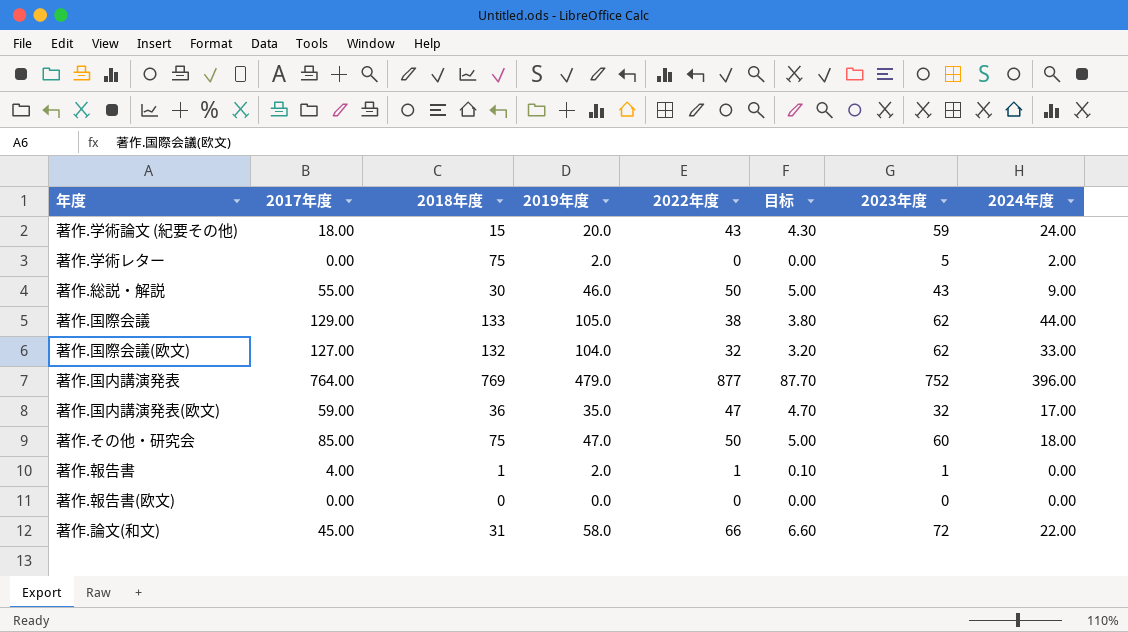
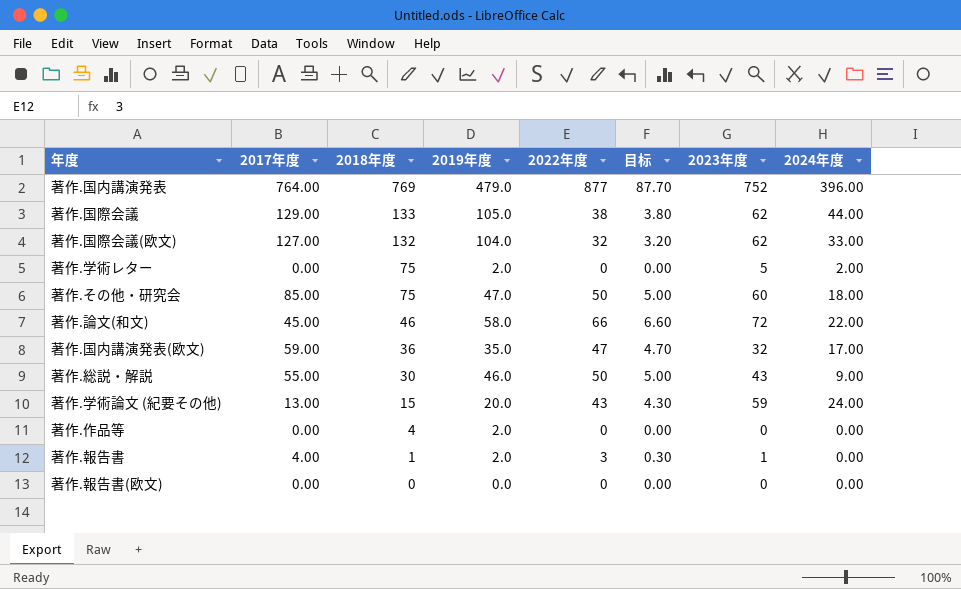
row order: none -> 2018年度 descending
著作.論文(和文) | 2018年度: 31 -> 46
著作.学術論文 (紀要その他) | 2017年度: 18.00 -> 13.00
row 著作.作品等: none -> 0.00 | 4 | 2.0 | 0 | 0.00 | 0 | 0.00
著作.報告書 | 2022年度: 1 -> 3
著作.報告書 | 目标: 0.10 -> 0.30

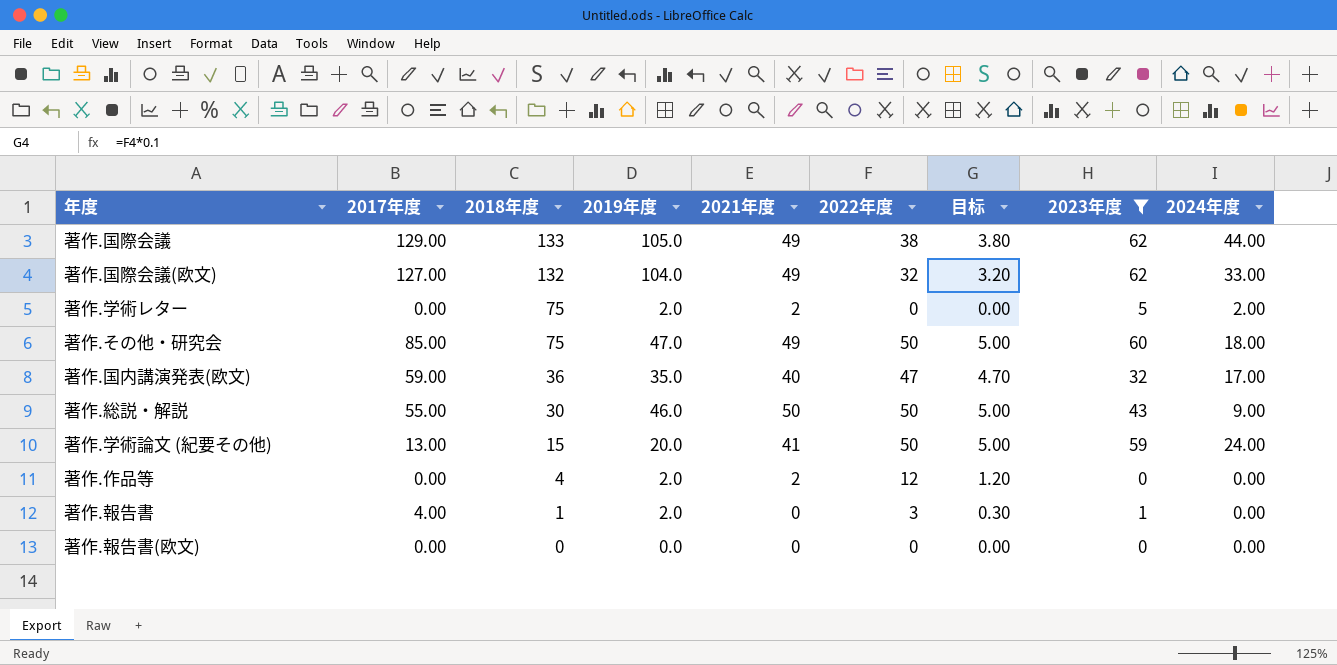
filter: none -> 2023年度 <= 62
column 2021年度 | position: none -> 5
著作.学術論文 (紀要その他) | 2022年度: 43 -> 50
著作.学術論文 (紀要その他) | 目标: 4.30 -> 5.00
著作.作品等 | 2022年度: 0 -> 12
著作.作品等 | 目标: 0.00 -> 1.20

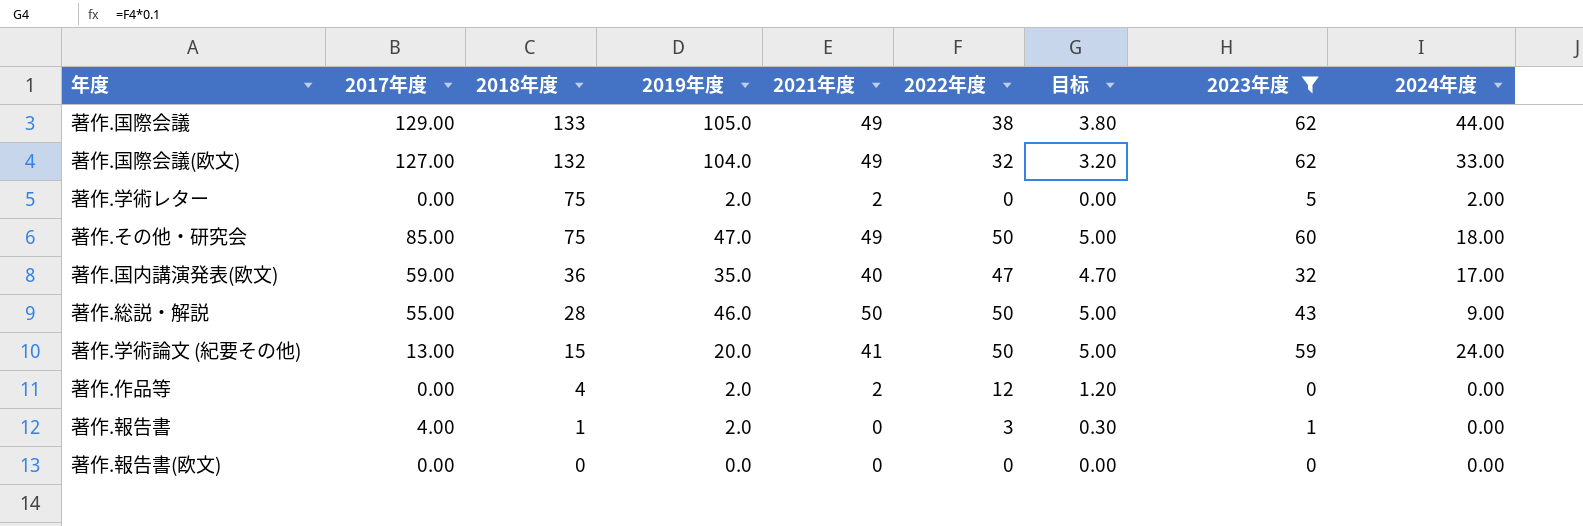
著作.総説・解説 | 2018年度: 30 -> 28

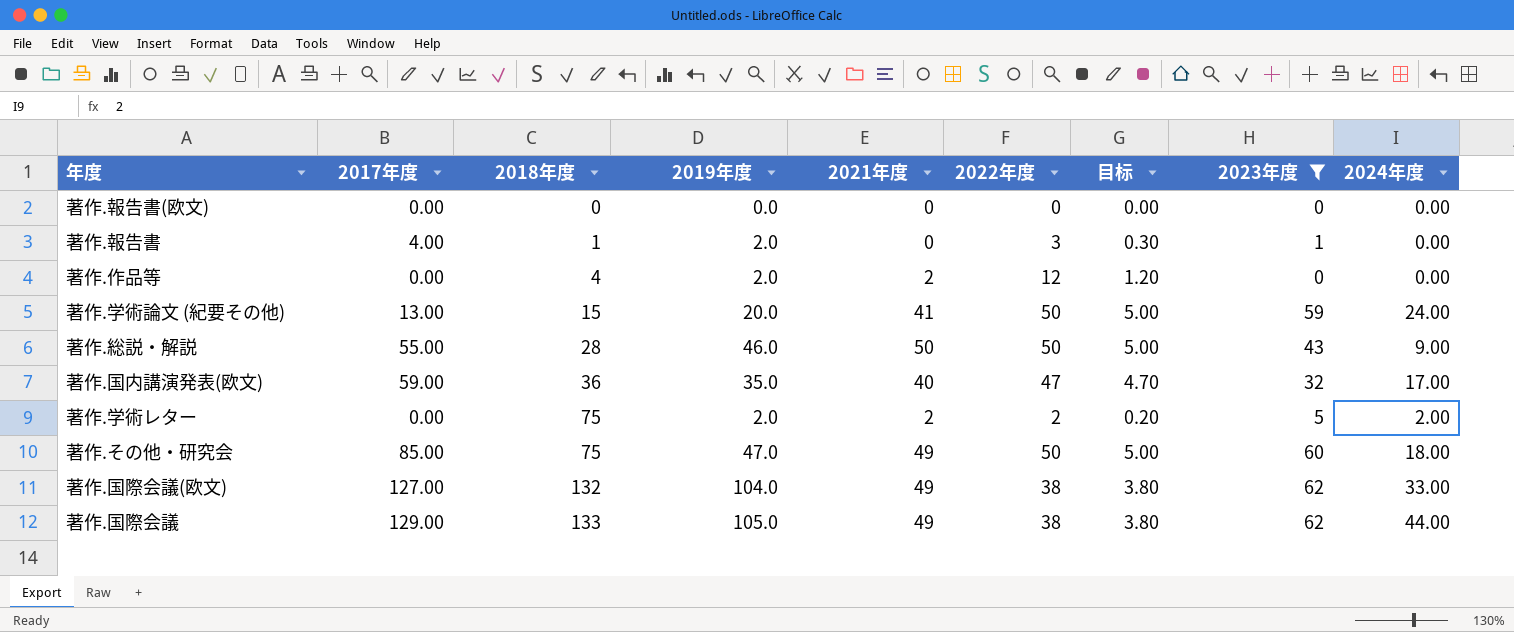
row order: 2018年度 descending -> 2018年度 ascending
著作.学術レター | 2022年度: 0 -> 2
著作.学術レター | 目标: 0.00 -> 0.20
著作.国際会議(欧文) | 2022年度: 32 -> 38
著作.国際会議(欧文) | 目标: 3.20 -> 3.80

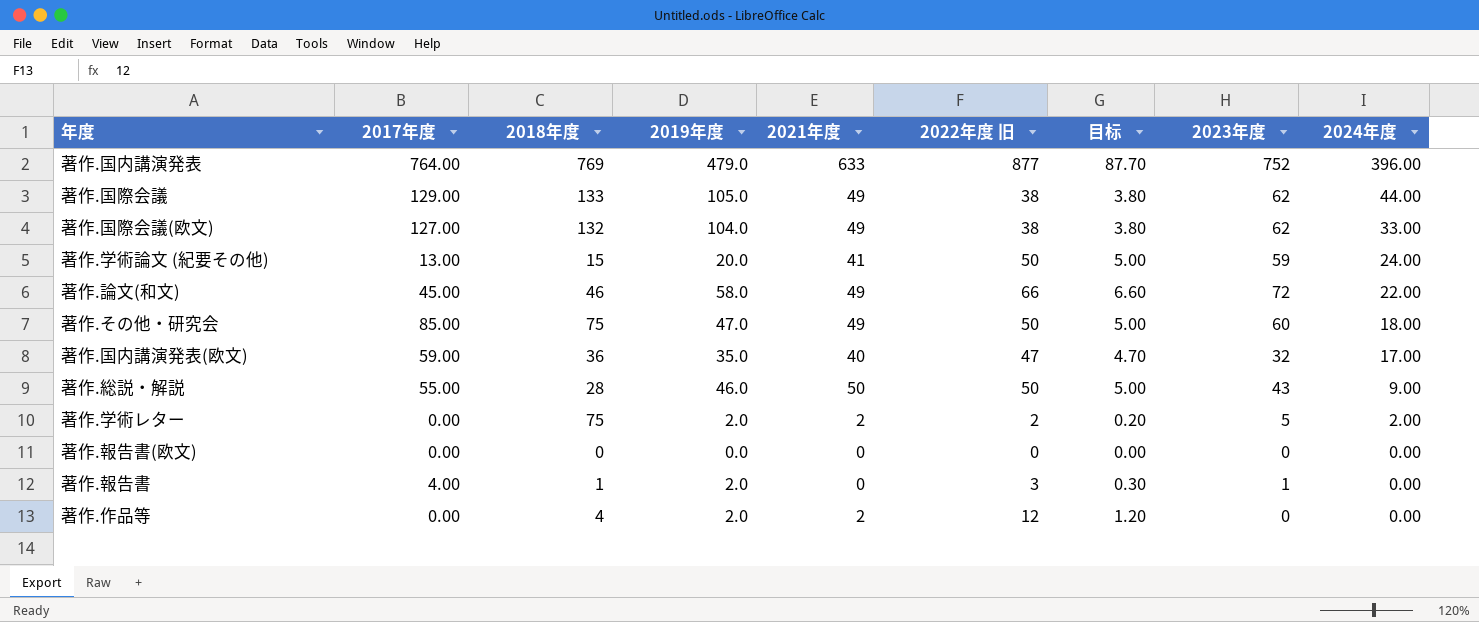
filter: 2023年度 <= 62 -> none
row order: 2018年度 ascending -> 2024年度 descending
column name: 2022年度 -> 2022年度 旧

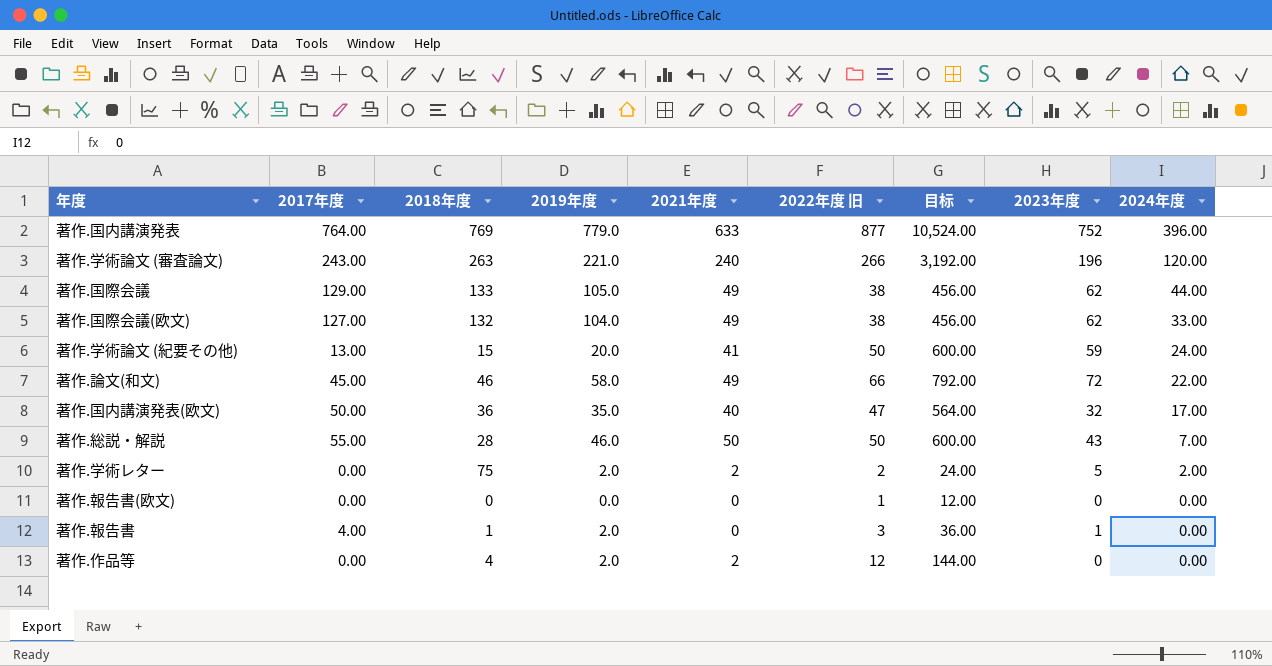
column 目标 | formula: [2022年度 旧] * 0.1 -> [2022年度 旧] * 12
row 著作.その他・研究会: 85.00 | 75 | 47.0 | 49 | 50 | 5.00 | 60 | 18.00 -> none
著作.国内講演発表 | 2019年度: 479.0 -> 779.0
row 著作.学術論文 (審査論文): none -> 243.00 | 263 | 221.0 | 240 | 266 | 3,192.00 | 196 | 120.00
著作.国内講演発表(欧文) | 2017年度: 59.00 -> 50.00
著作.総説・解説 | 2024年度: 9.00 -> 7.00
著作.報告書(欧文) | 2022年度 旧: 0 -> 1

